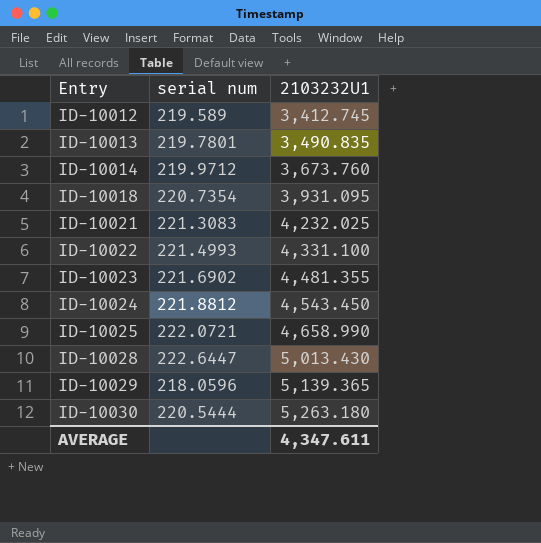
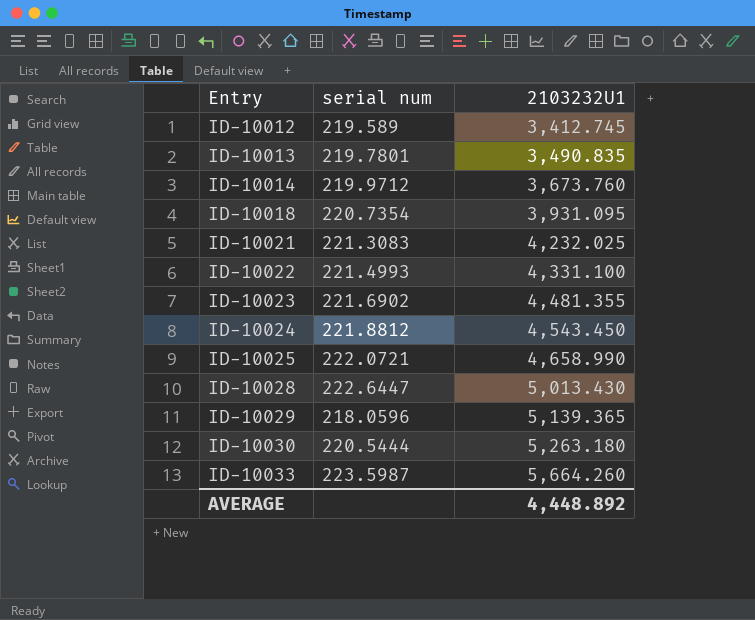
row ID-10033: none -> 223.5987 | 5,664.260
AVERAGE | 2103232U1: 4,347.611 -> 4,448.892

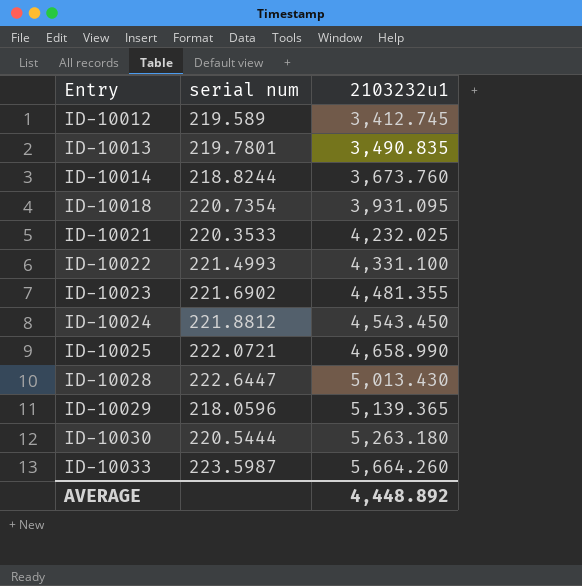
column name: 2103232U1 -> 2103232u1
ID-10014 | serial num: 219.9712 -> 218.8244
ID-10021 | serial num: 221.3083 -> 220.3533

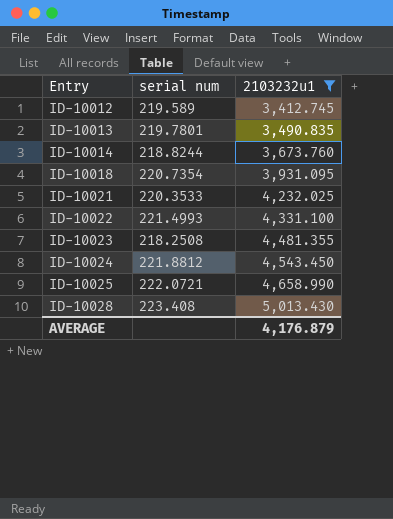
filter: none -> 2103232u1 <= 5,013.430
ID-10023 | serial num: 221.6902 -> 218.2508
ID-10028 | serial num: 222.6447 -> 223.408
AVERAGE | 2103232u1: 4,448.892 -> 4,176.879

